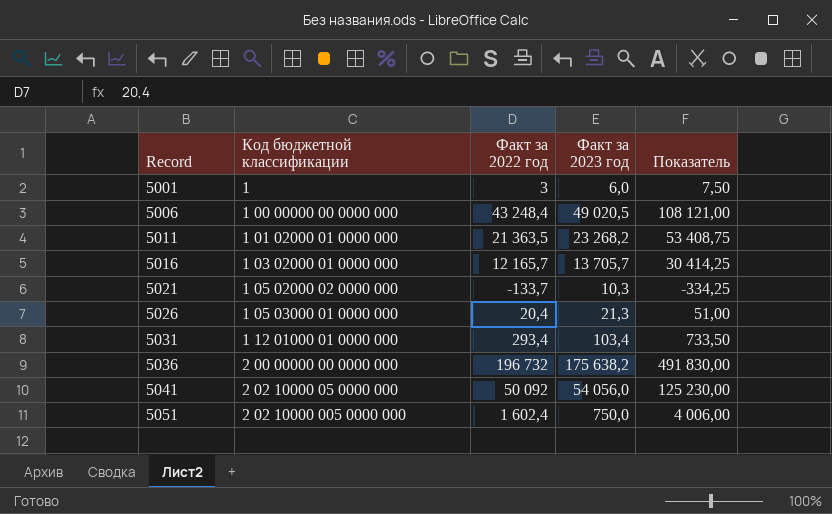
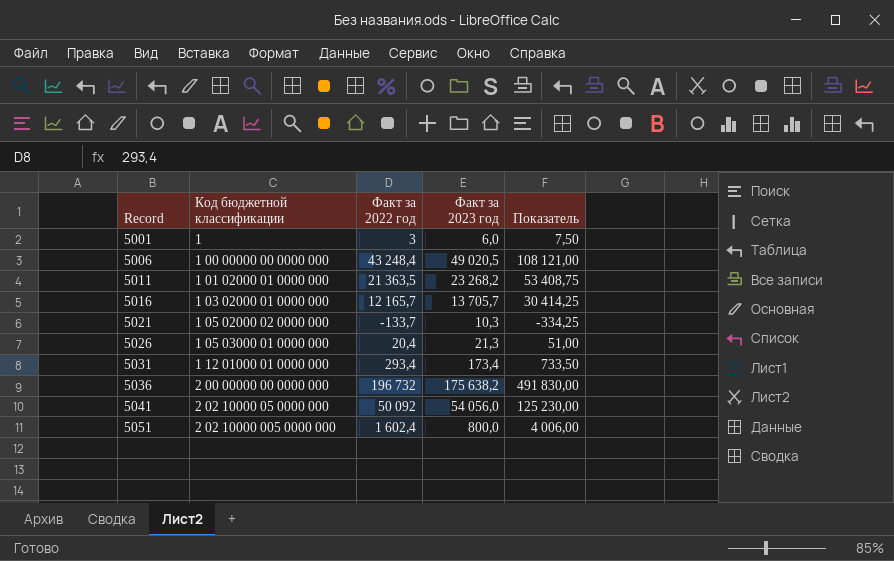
5031 | Факт за 2023 год: 103,4 -> 173,4
5051 | Факт за 2023 год: 750,0 -> 800,0

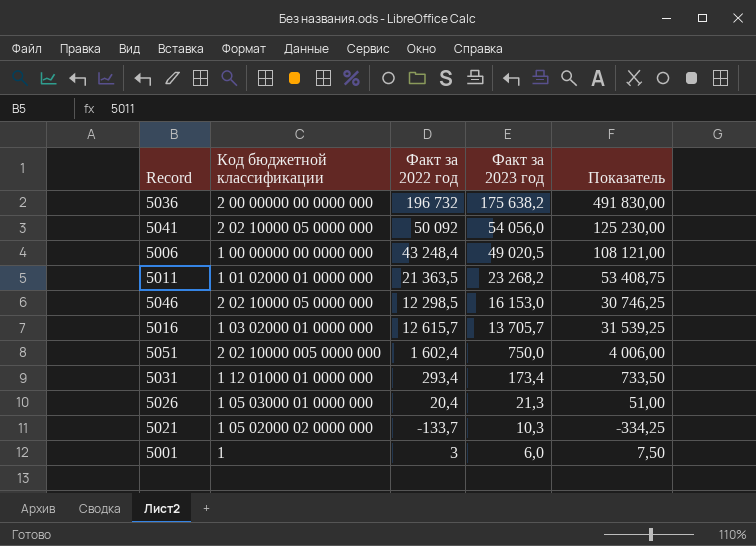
row order: Record ascending -> Факт за 2023 год descending
row 5046: none -> 2 02 10000 05 0000 000 | 12 298,5 | 16 153,0 | 30 746,25
5016 | Факт за 2022 год: 12 165,7 -> 12 615,7
5016 | Показатель: 30 414,25 -> 31 539,25
5051 | Факт за 2023 год: 800,0 -> 750,0

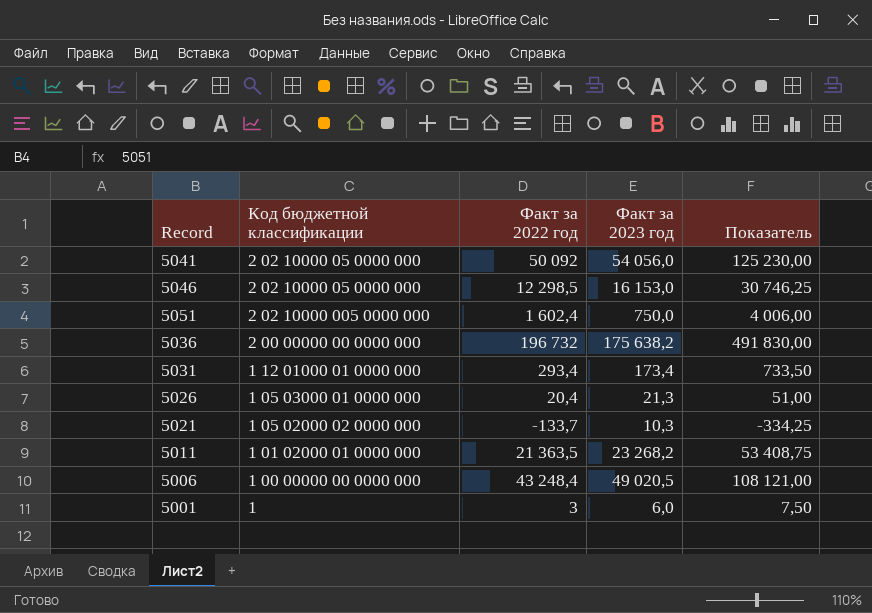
row order: Факт за 2023 год descending -> Код бюджетной классификации descending
row 5016: 1 03 02000 01 0000 000 | 12 615,7 | 13 705,7 | 31 539,25 -> none

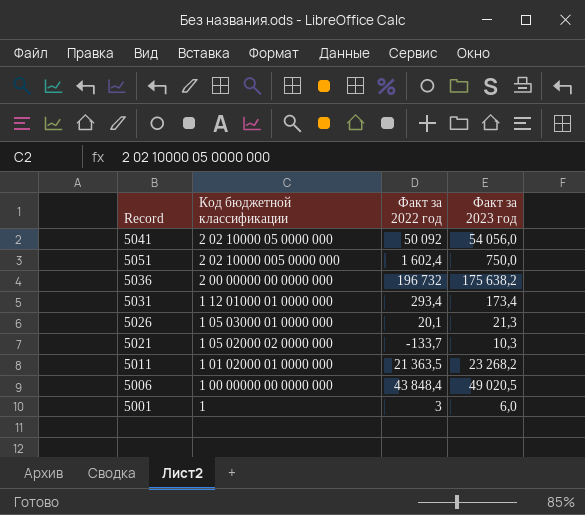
column Показатель | formula: [Факт за 2022 год] * 2,5 -> none
row 5046: 2 02 10000 05 0000 000 | 12 298,5 | 16 153,0 | 30 746,25 -> none
5026 | Факт за 2022 год: 20,4 -> 20,1
5006 | Факт за 2022 год: 43 248,4 -> 43 848,4

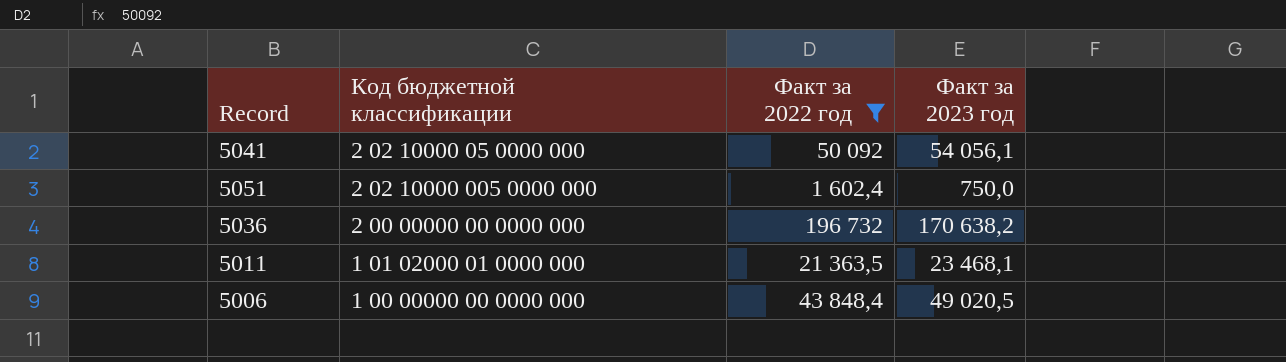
filter: none -> Факт за 2022 год >= 1 602,4
5041 | Факт за 2023 год: 54 056,0 -> 54 056,1
5036 | Факт за 2023 год: 175 638,2 -> 170 638,2
5011 | Факт за 2023 год: 23 268,2 -> 23 468,1

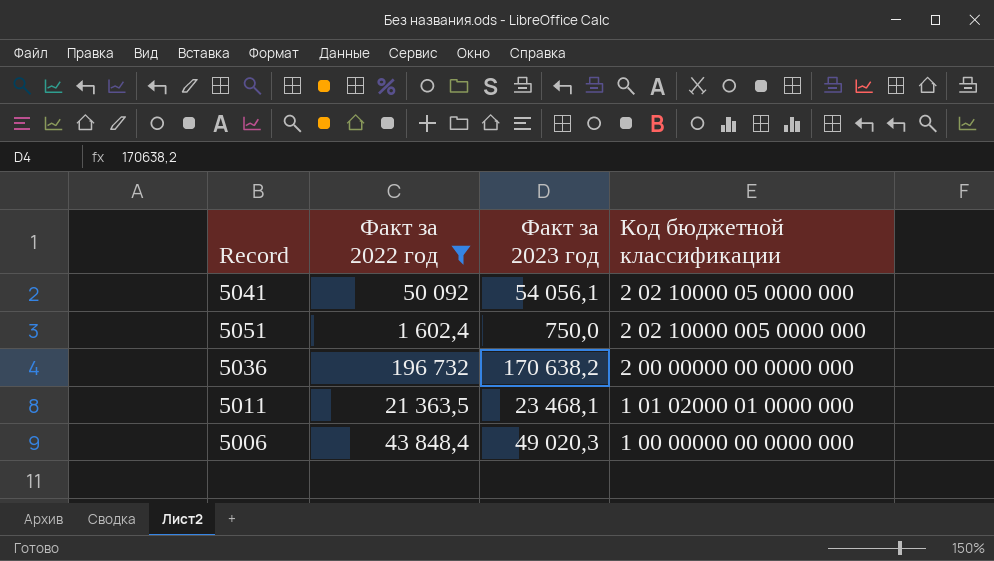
column Код бюджетной классификации | position: 2 -> 4
5006 | Факт за 2023 год: 49 020,5 -> 49 020,3

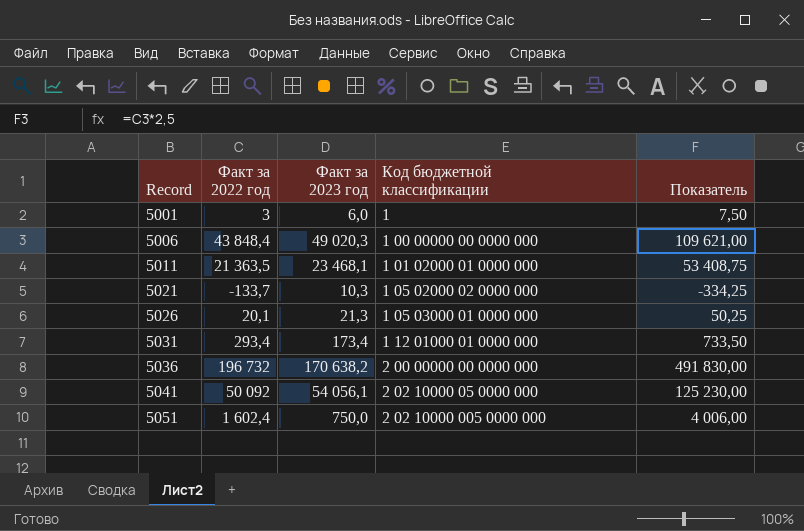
filter: Факт за 2022 год >= 1 602,4 -> none
row order: Код бюджетной классификации descending -> Record ascending
column Показатель | formula: none -> [Факт за 2022 год] * 2,5

